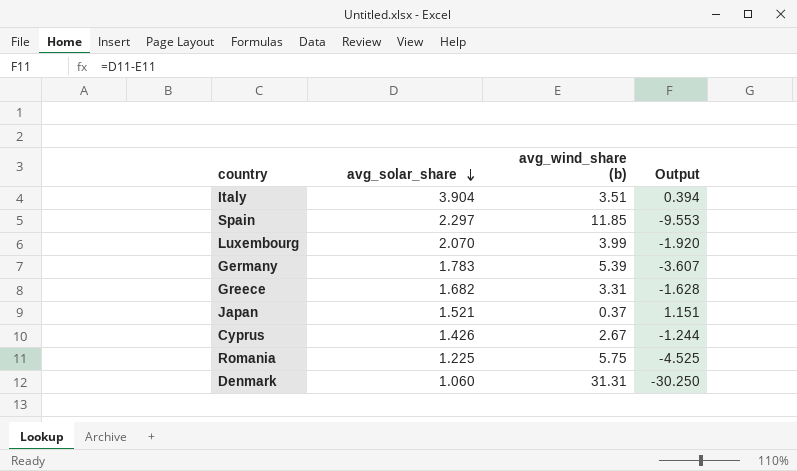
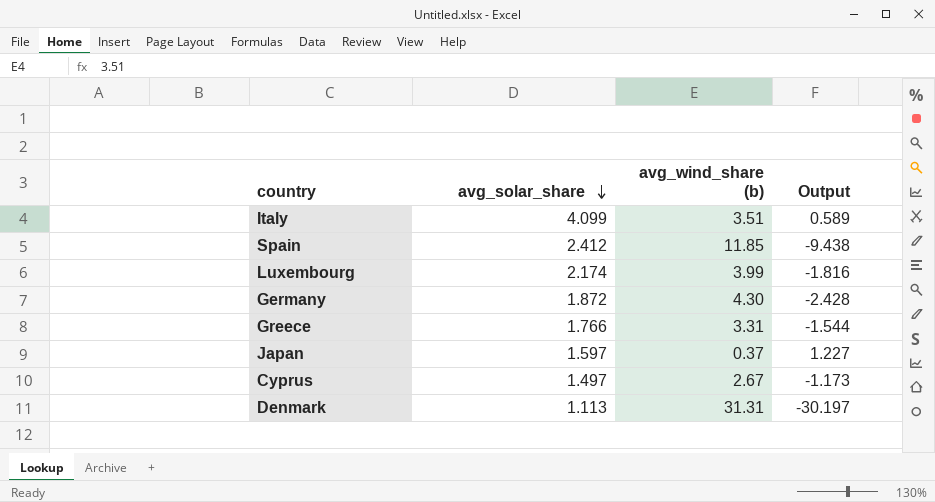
row Romania: 1.225 | 5.75 | -4.525 -> none
Italy | avg_solar_share: 3.904 -> 4.099
Italy | Output: 0.394 -> 0.589
Spain | avg_solar_share: 2.297 -> 2.412
Spain | Output: -9.553 -> -9.438
Luxembourg | avg_solar_share: 2.070 -> 2.174
Luxembourg | Output: -1.920 -> -1.816
Germany | avg_solar_share: 1.783 -> 1.872
Germany | avg_wind_share (b): 5.39 -> 4.30
Germany | Output: -3.607 -> -2.428
Greece | avg_solar_share: 1.682 -> 1.766
Greece | Output: -1.628 -> -1.544
Japan | avg_solar_share: 1.521 -> 1.597
Japan | Output: 1.151 -> 1.227
Cyprus | avg_solar_share: 1.426 -> 1.497
Cyprus | Output: -1.244 -> -1.173
Denmark | avg_solar_share: 1.060 -> 1.113
Denmark | Output: -30.250 -> -30.197

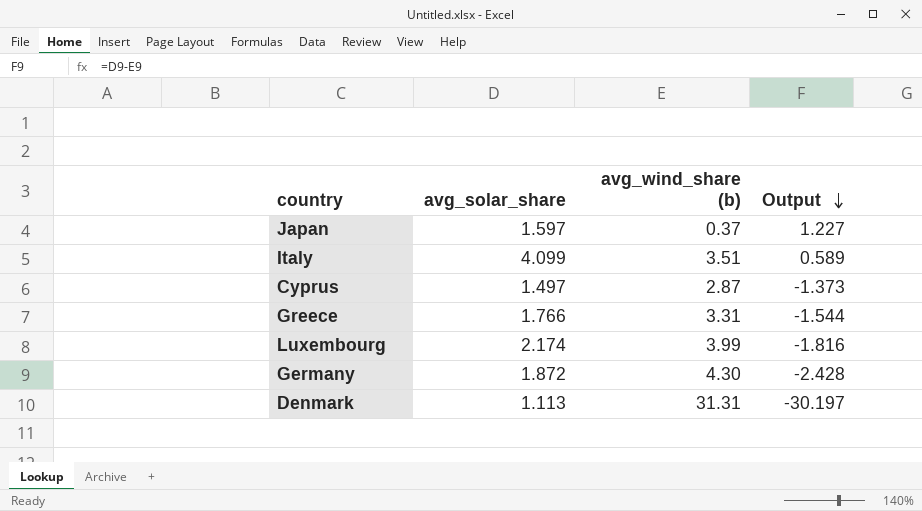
row order: avg_solar_share descending -> Output descending
row Spain: 2.412 | 11.85 | -9.438 -> none
Cyprus | avg_wind_share (b): 2.67 -> 2.87
Cyprus | Output: -1.173 -> -1.373

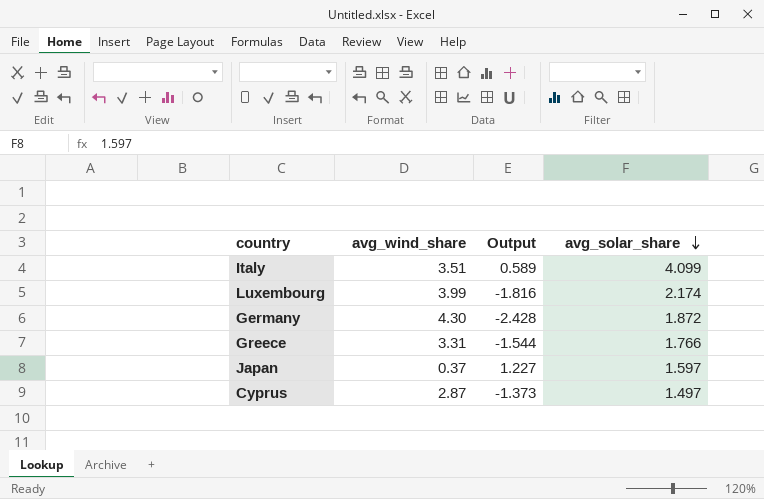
row order: Output descending -> avg_solar_share descending
column name: avg_wind_share (b) -> avg_wind_share
column avg_solar_share | position: 2 -> 4
row Denmark: 1.113 | 31.31 | -30.197 -> none

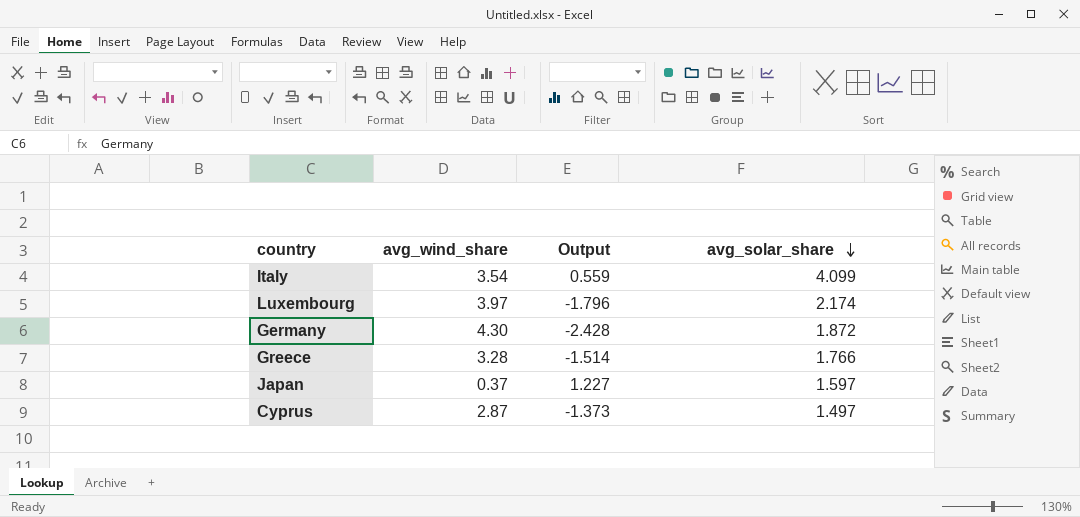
Italy | avg_wind_share: 3.51 -> 3.54
Italy | Output: 0.589 -> 0.559
Luxembourg | avg_wind_share: 3.99 -> 3.97
Luxembourg | Output: -1.816 -> -1.796
Greece | avg_wind_share: 3.31 -> 3.28
Greece | Output: -1.544 -> -1.514

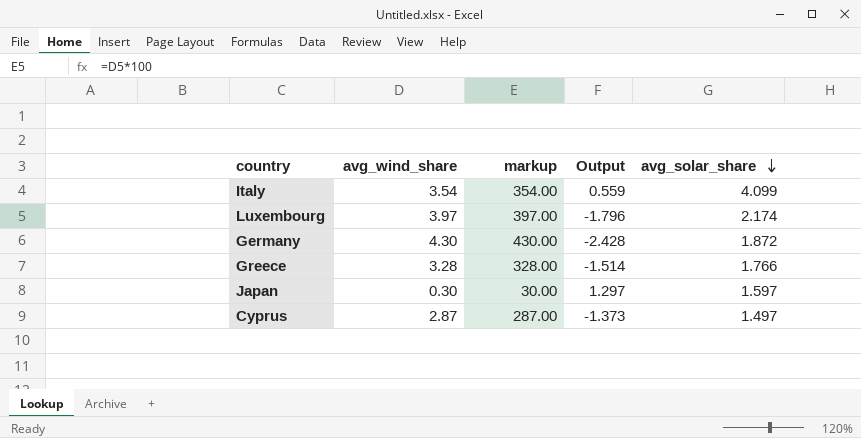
column markup | formula: none -> [avg_wind_share] * 100
Japan | avg_wind_share: 0.37 -> 0.30
Japan | Output: 1.227 -> 1.297

